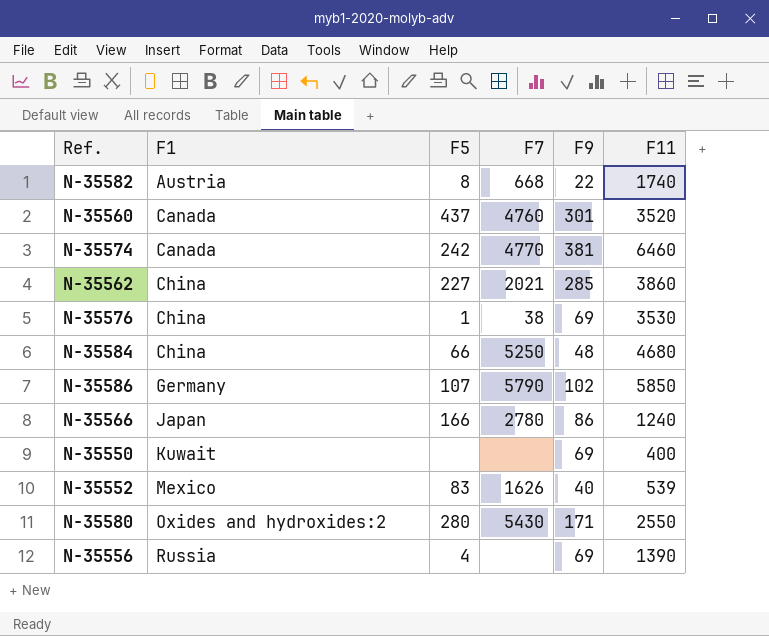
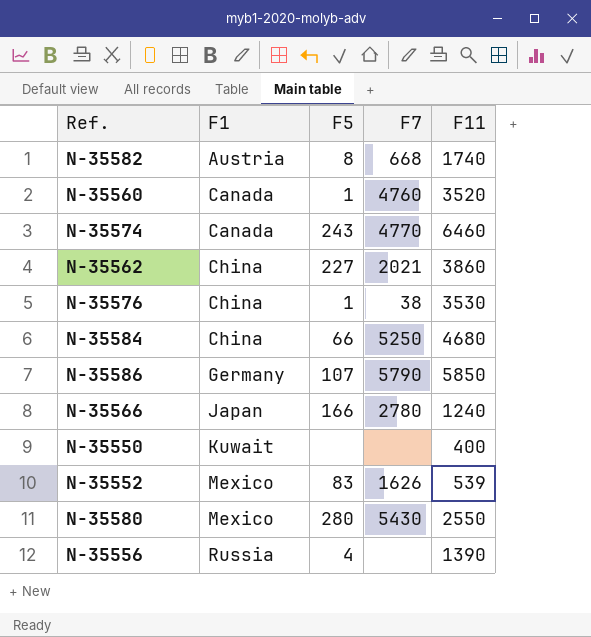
column F9 | position: 5 -> none
N-35560 | F5: 437 -> 1
N-35574 | F5: 242 -> 243
N-35580 | F1: Oxides and hydroxides:2 -> Mexico

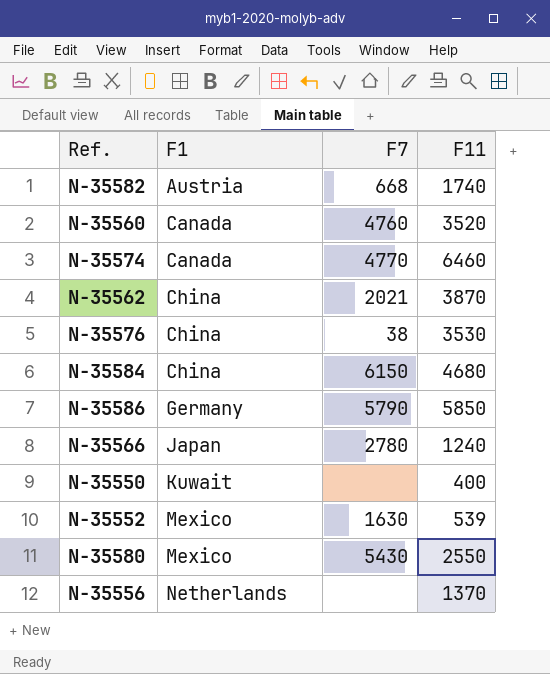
column F5 | position: 3 -> none
N-35562 | F11: 3860 -> 3870
N-35584 | F7: 5250 -> 6150
N-35552 | F7: 1626 -> 1630
N-35556 | F1: Russia -> Netherlands
N-35556 | F11: 1390 -> 1370

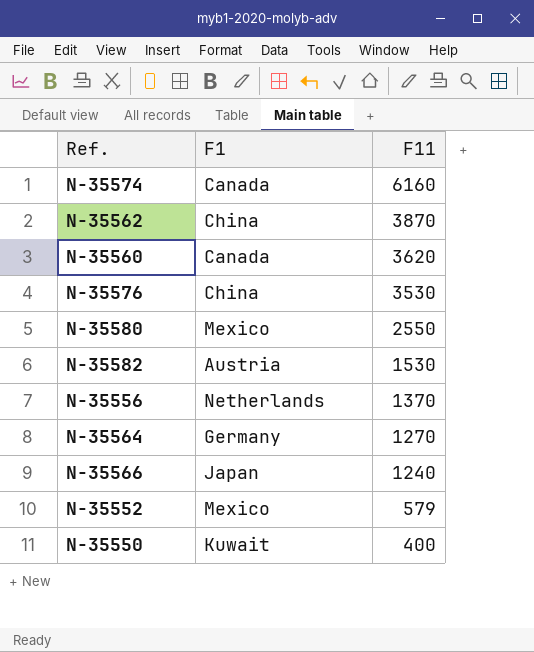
row order: F1 ascending -> F11 descending
column F7 | position: 3 -> none
row N-35584: China | 6150 | 4680 -> none
row N-35586: Germany | 5790 | 5850 -> none
N-35574 | F11: 6460 -> 6160
N-35560 | F11: 3520 -> 3620
N-35582 | F11: 1740 -> 1530
row N-35564: none -> Germany | 1270
N-35552 | F11: 539 -> 579

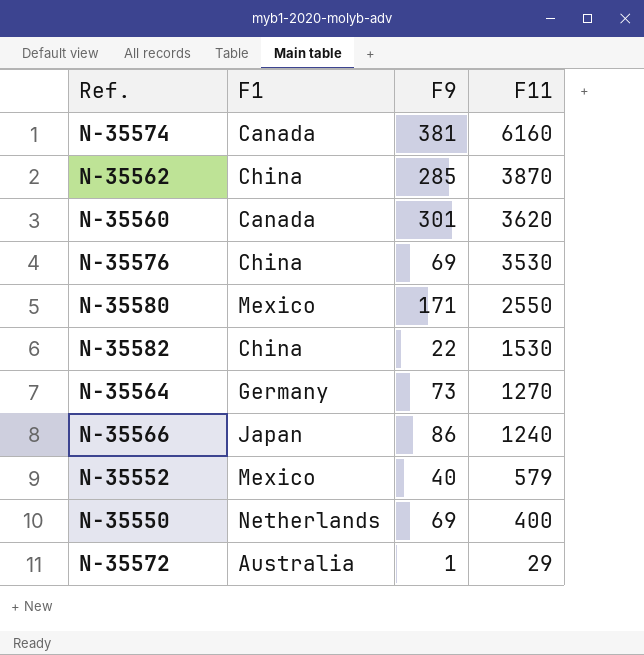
column F9 | position: none -> 3
row N-35556: Netherlands | 1370 -> none
N-35582 | F1: Austria -> China
N-35550 | F1: Kuwait -> Netherlands
row N-35572: none -> Australia | 1 | 29

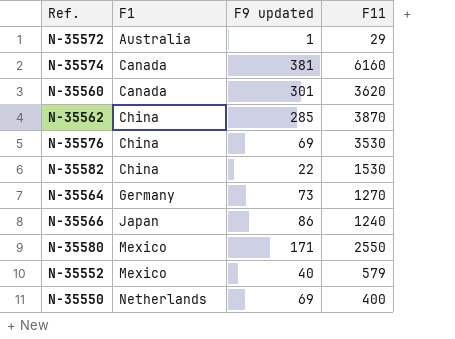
row order: F11 descending -> F1 ascending
column name: F9 -> F9 updated

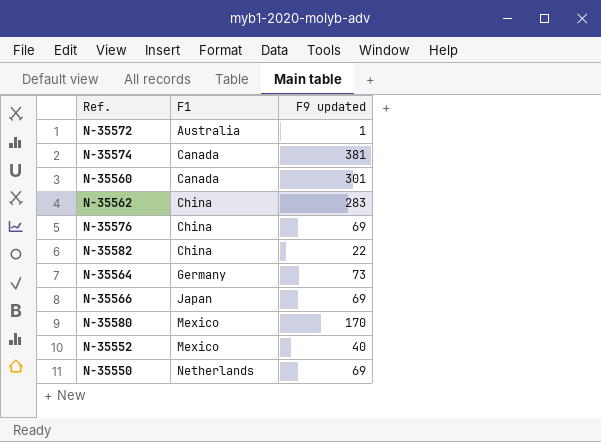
column F11 | position: 4 -> none
N-35562 | F9 updated: 285 -> 283
N-35566 | F9 updated: 86 -> 69
N-35580 | F9 updated: 171 -> 170

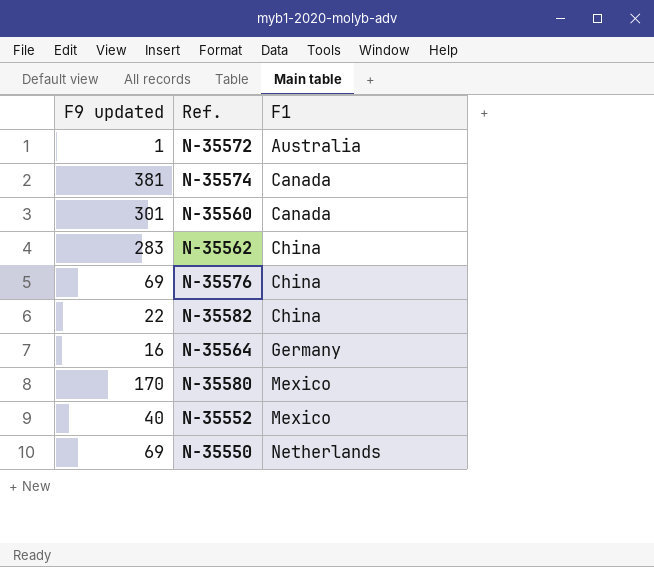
column F9 updated | position: 3 -> 1
row N-35566: Japan | 69 -> none
N-35564 | F9 updated: 73 -> 16

